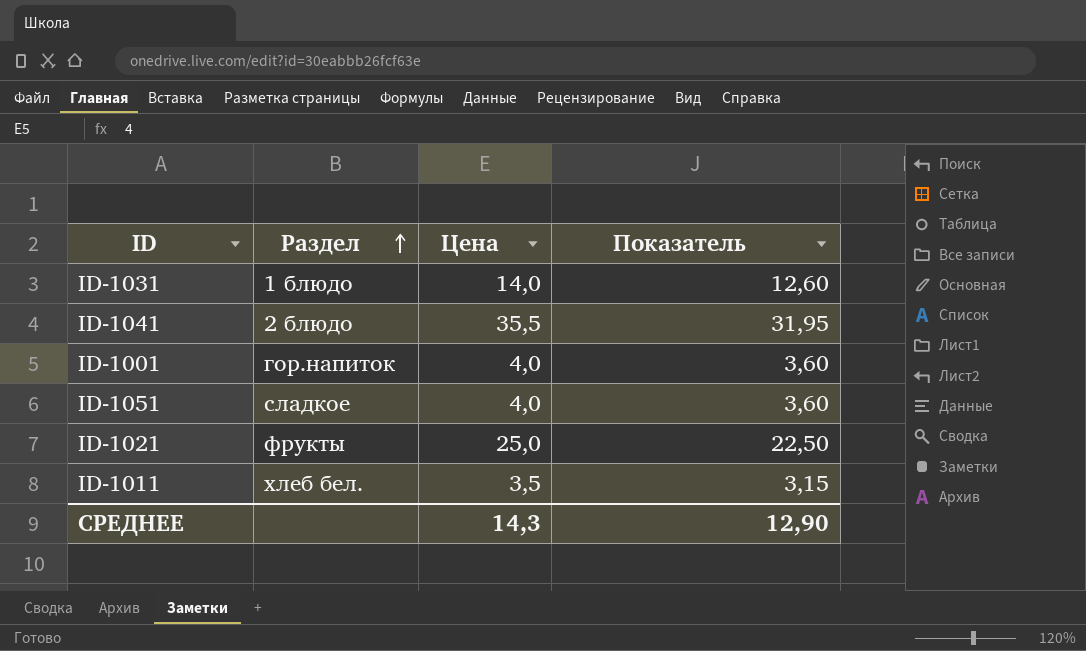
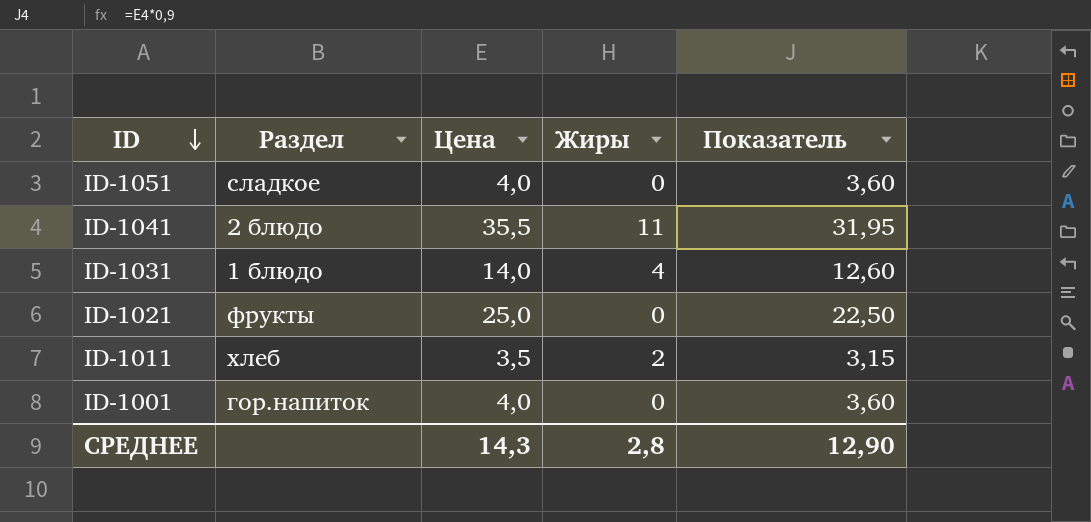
row order: Раздел ascending -> ID descending
column Жиры | position: none -> 4
ID-1011 | Раздел: хлеб бел. -> хлеб

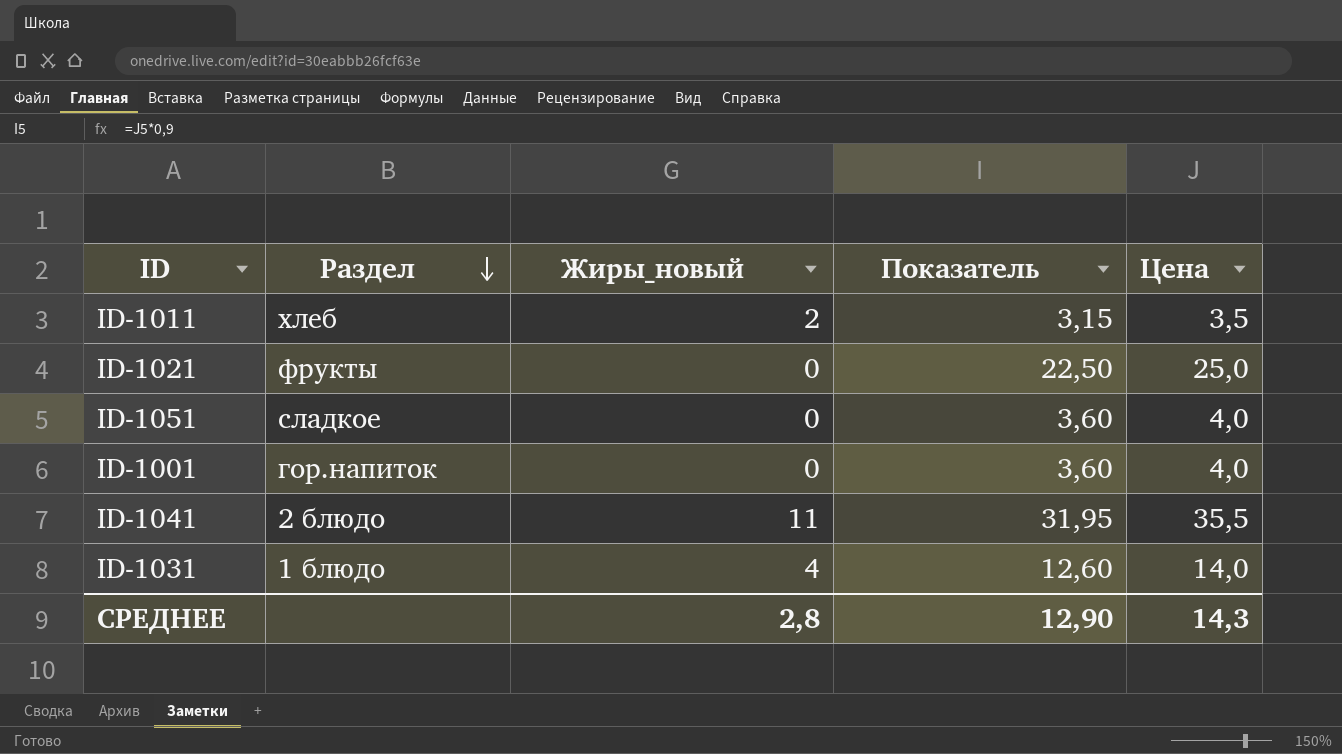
row order: ID descending -> Раздел descending
column name: Жиры -> Жиры_новый
column Цена | position: 3 -> 5

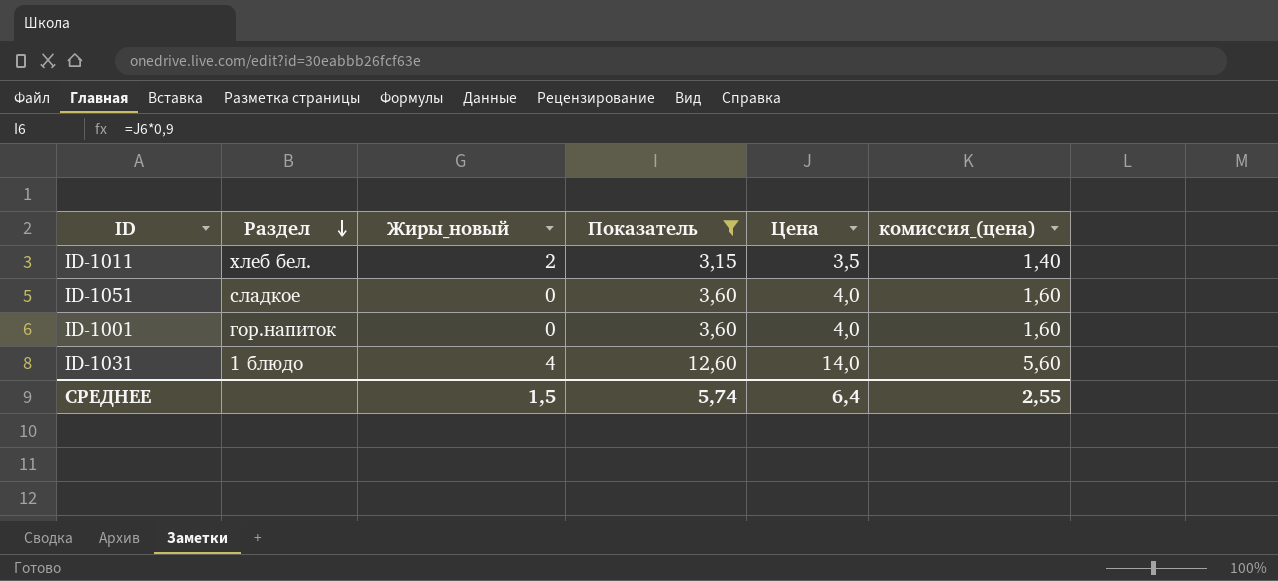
filter: none -> Показатель <= 12,60
column комиссия_(цена) | formula: none -> [Цена] * 0,4
ID-1011 | Раздел: хлеб -> хлеб бел.
СРЕДНЕЕ | Жиры_новый: 2,8 -> 1,5
СРЕДНЕЕ | Показатель: 12,90 -> 5,74
СРЕДНЕЕ | Цена: 14,3 -> 6,4

